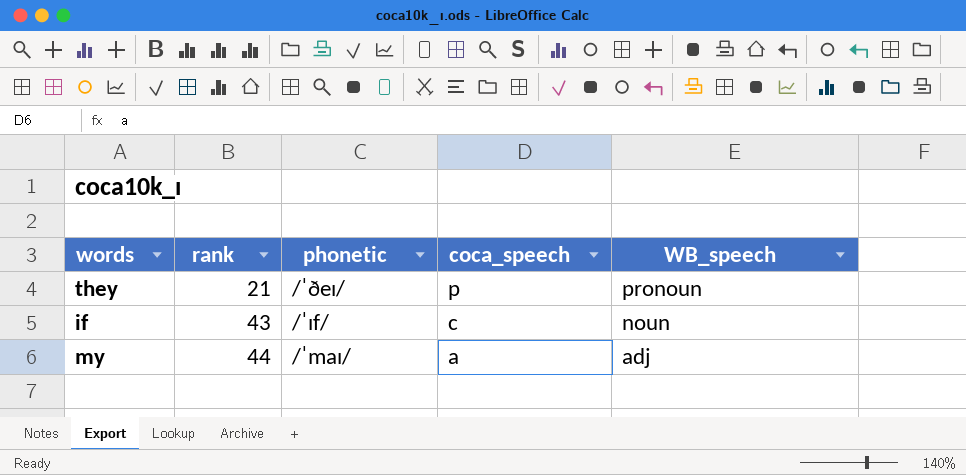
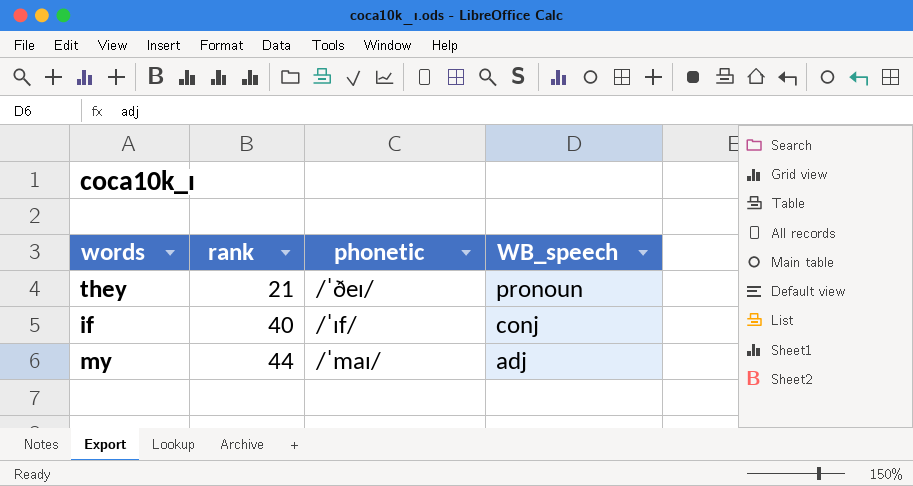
column coca_speech | position: 4 -> none
if | rank: 43 -> 40
if | WB_speech: noun -> conj

